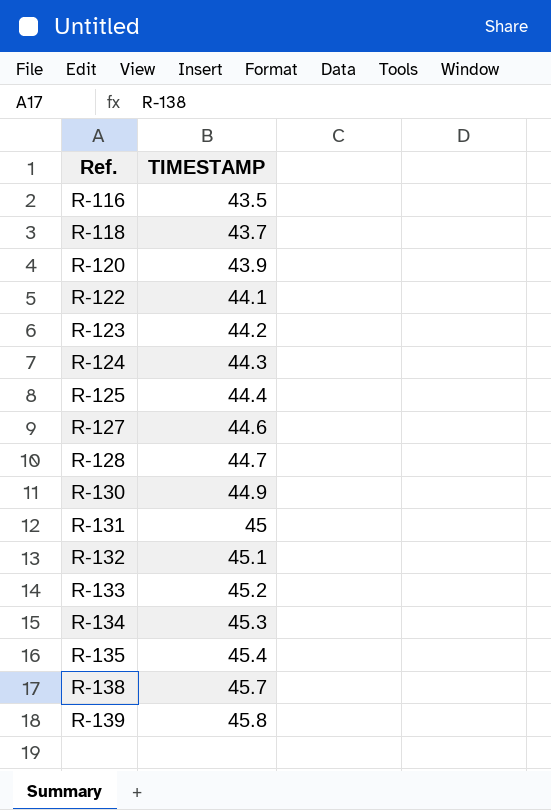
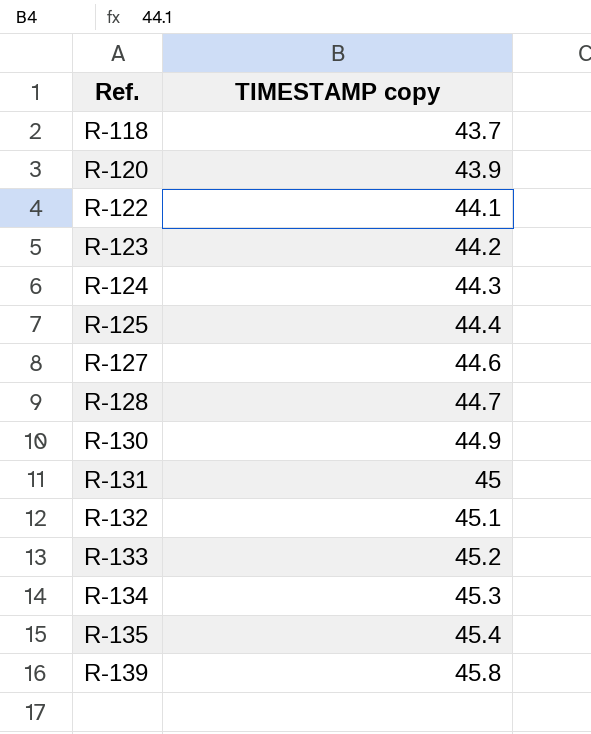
column name: TIMESTAMP -> TIMESTAMP copy
row R-116: 43.5 -> none
row R-138: 45.7 -> none

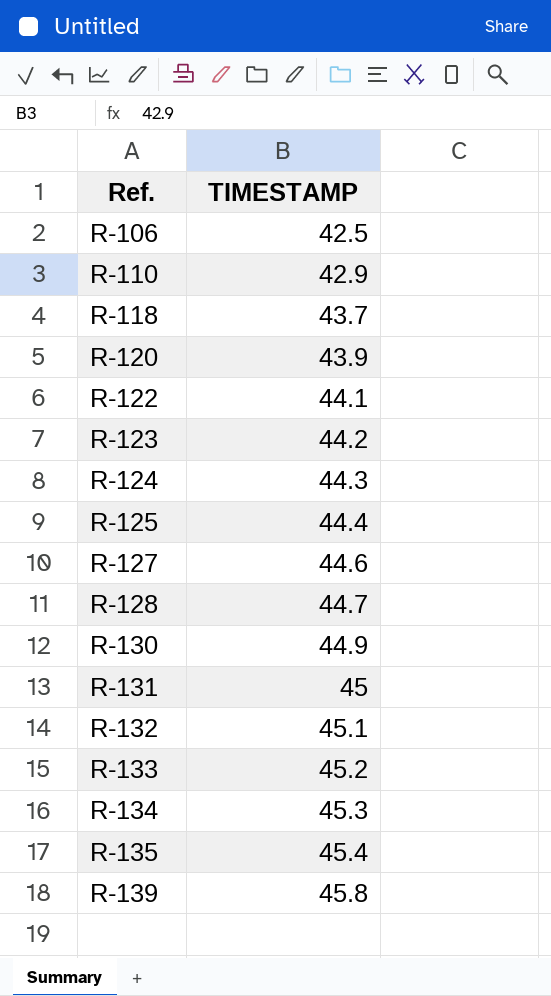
column name: TIMESTAMP copy -> TIMESTAMP
row R-106: none -> 42.5
row R-110: none -> 42.9

